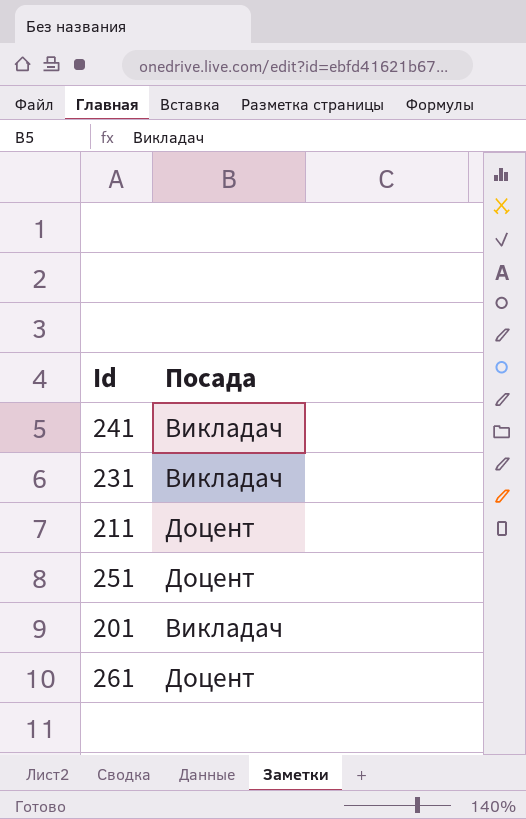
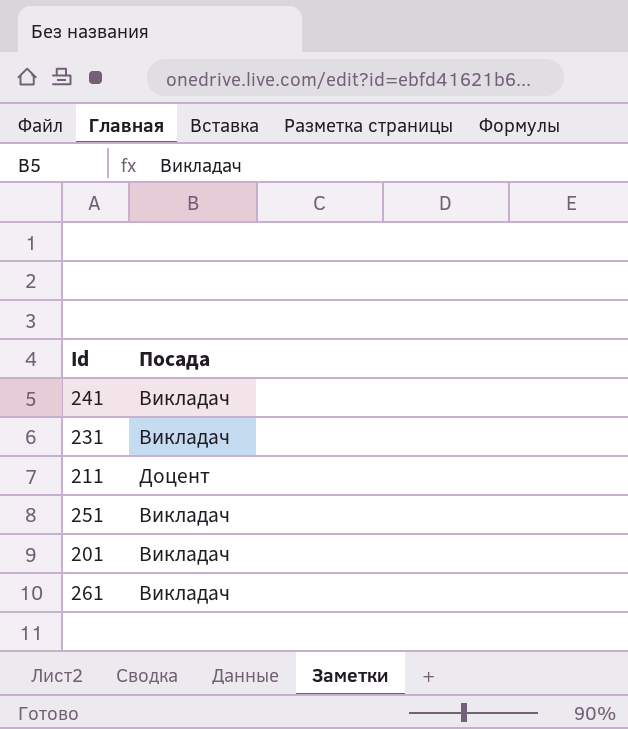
251 | Посада: Доцент -> Викладач
261 | Посада: Доцент -> Викладач

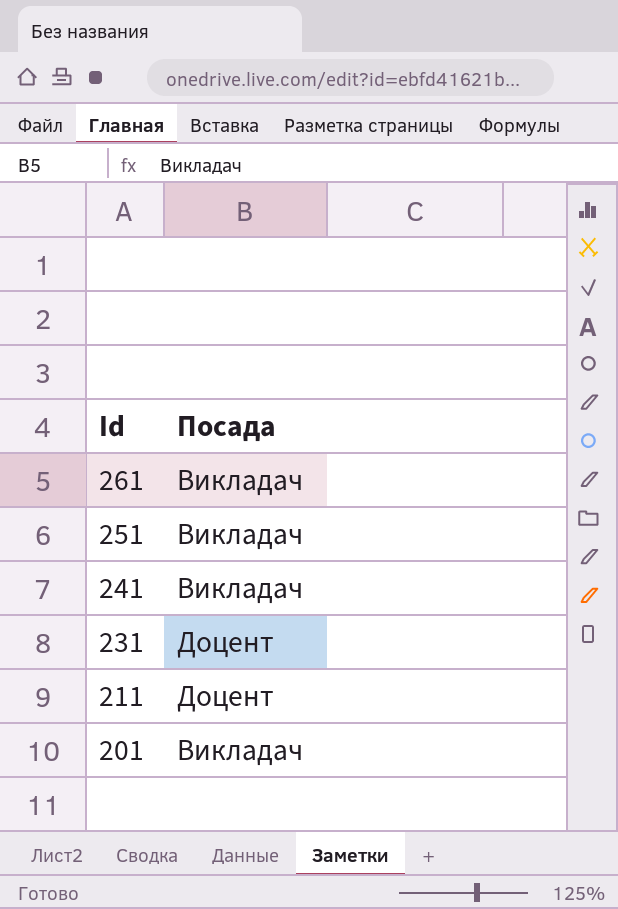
row order: none -> Id descending
231 | Посада: Викладач -> Доцент

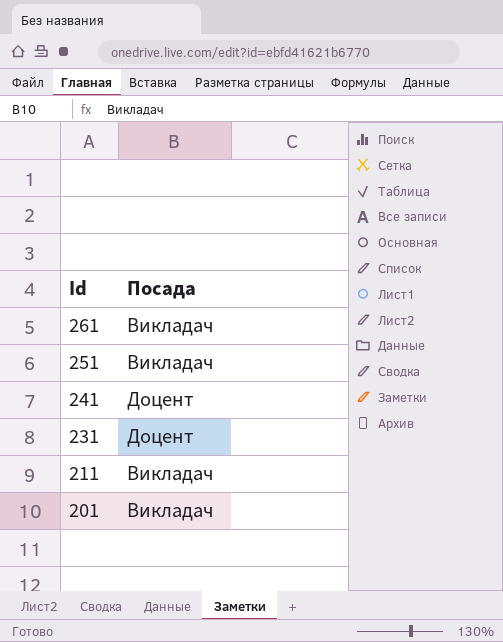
241 | Посада: Викладач -> Доцент
211 | Посада: Доцент -> Викладач

